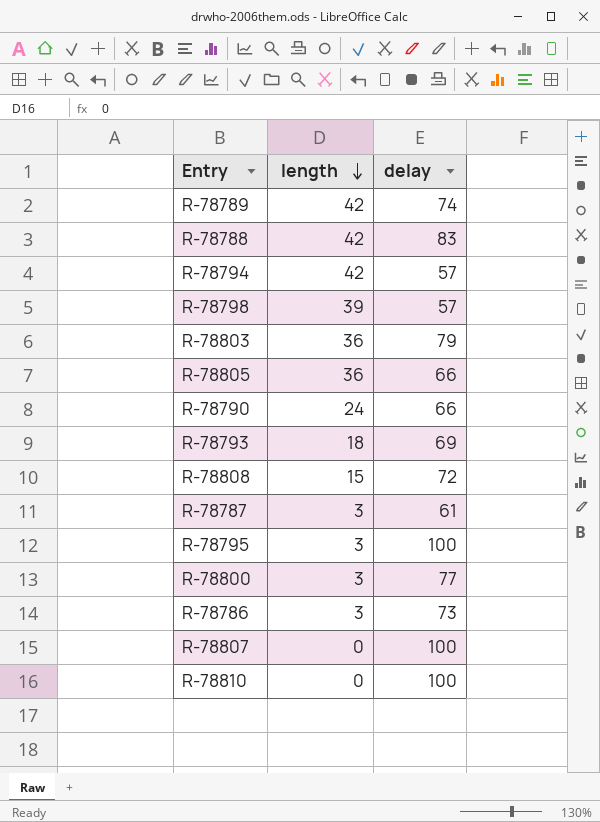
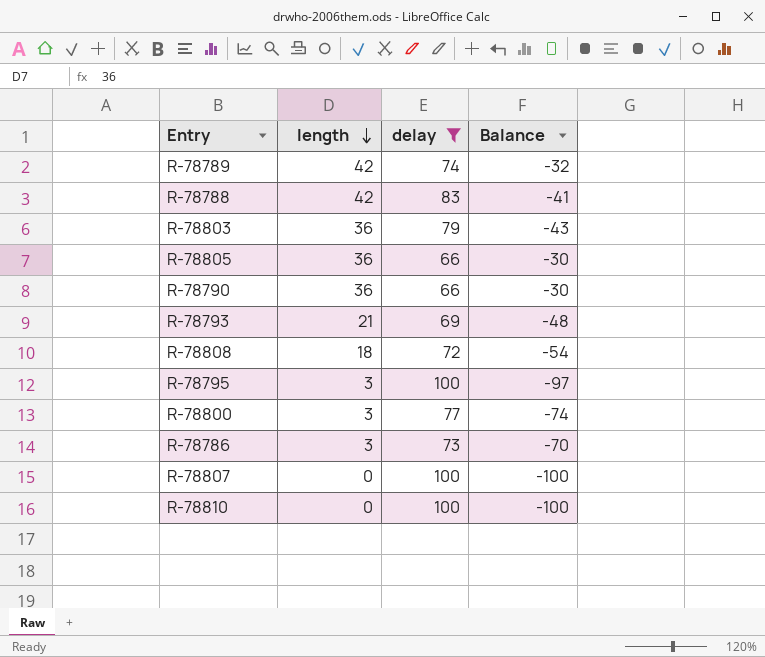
filter: none -> delay >= 66
column Balance | formula: none -> [length] - [delay]
R-78790 | length: 24 -> 36
R-78793 | length: 18 -> 21
R-78808 | length: 15 -> 18

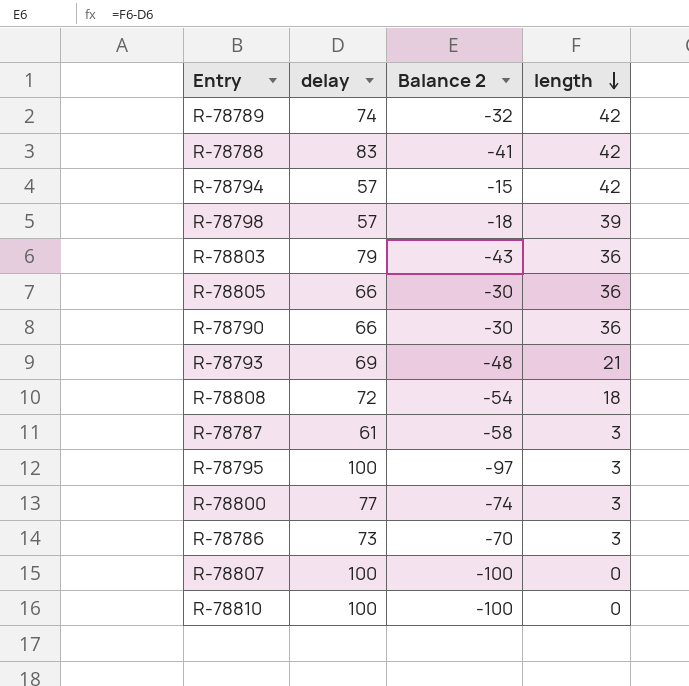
filter: delay >= 66 -> none
column name: Balance -> Balance 2
column length | position: 2 -> 4

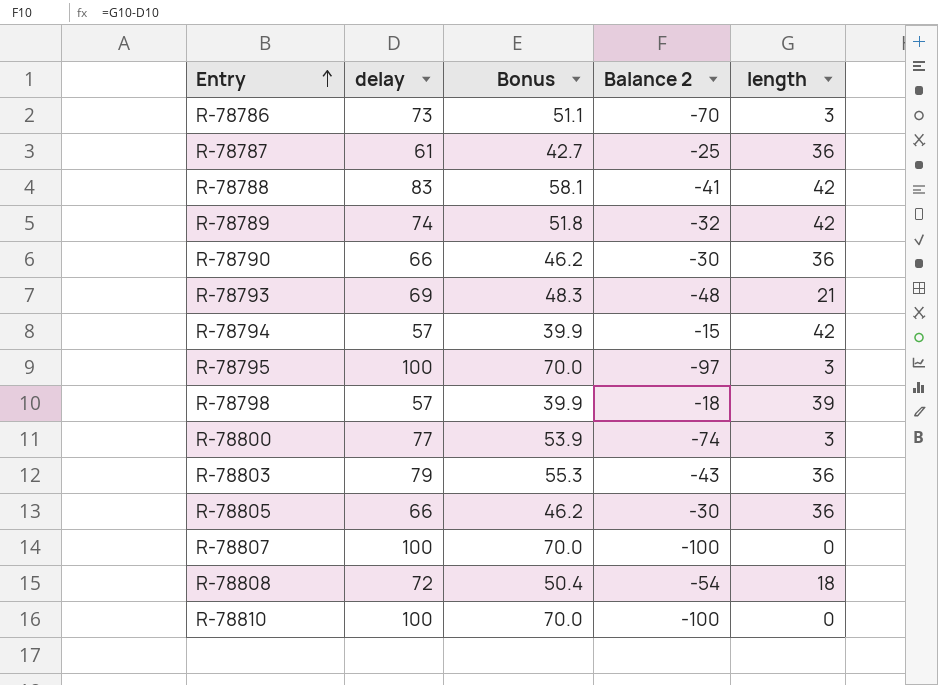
row order: length descending -> Entry ascending
column Bonus | formula: none -> [delay] * 0.7
R-78787 | Balance 2: -58 -> -25
R-78787 | length: 3 -> 36

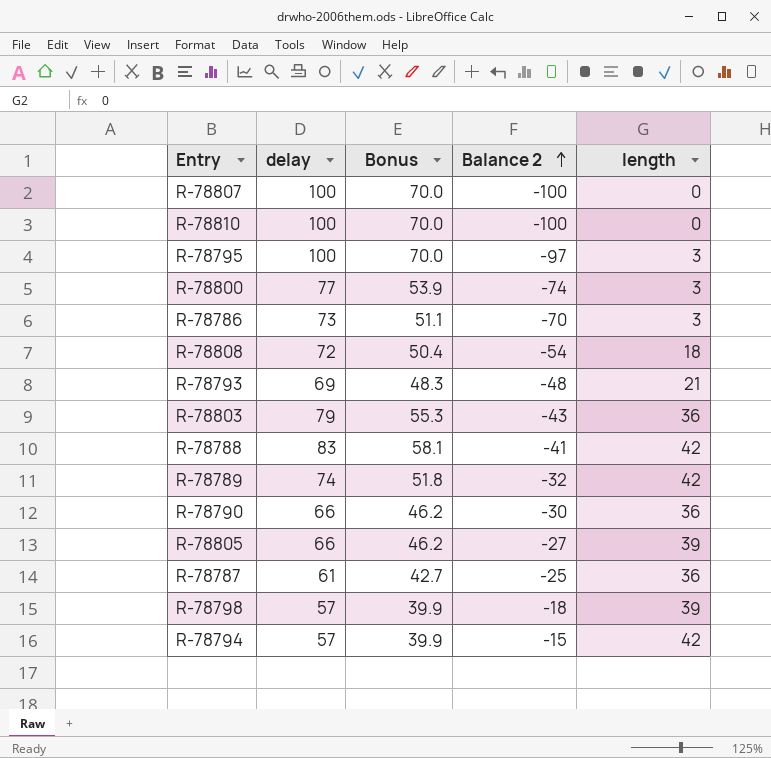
row order: Entry ascending -> Balance 2 ascending
R-78805 | Balance 2: -30 -> -27
R-78805 | length: 36 -> 39

